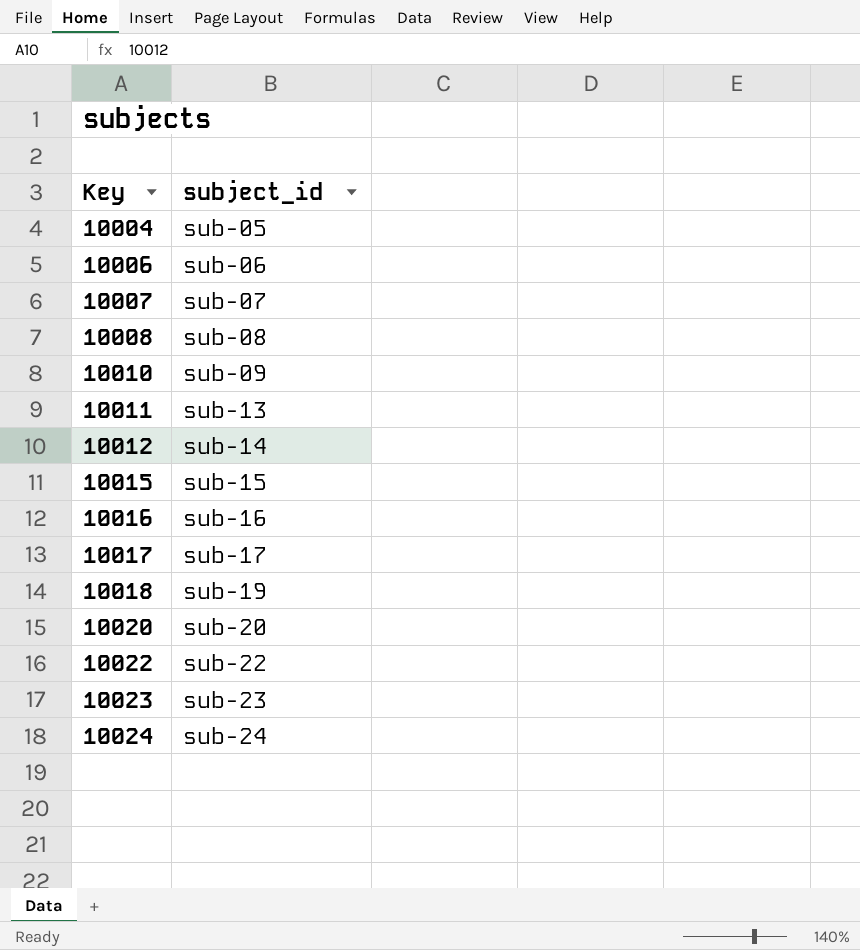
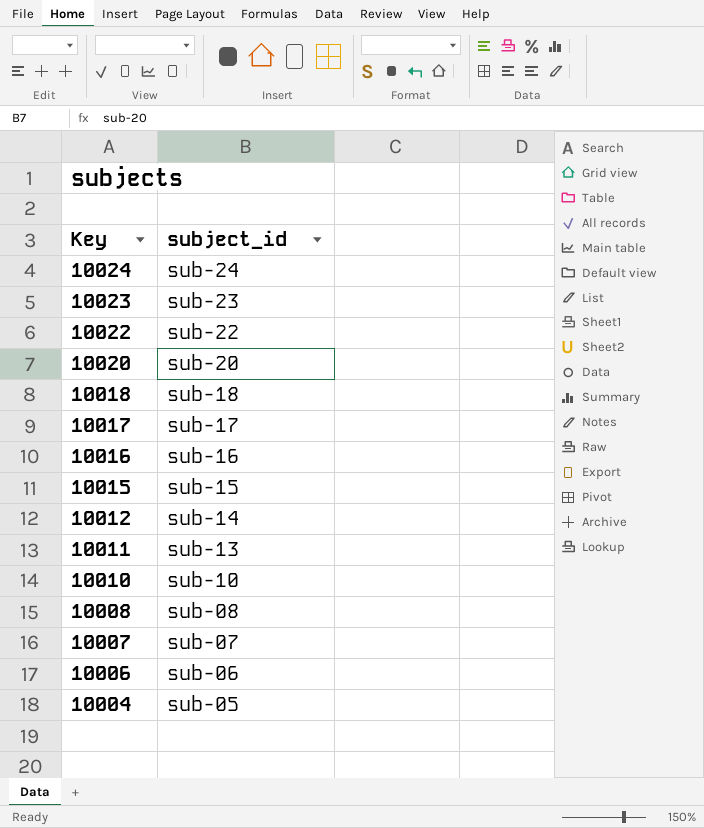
row order: Key ascending -> Key descending
10018 | subject_id: sub-19 -> sub-18
10010 | subject_id: sub-09 -> sub-10

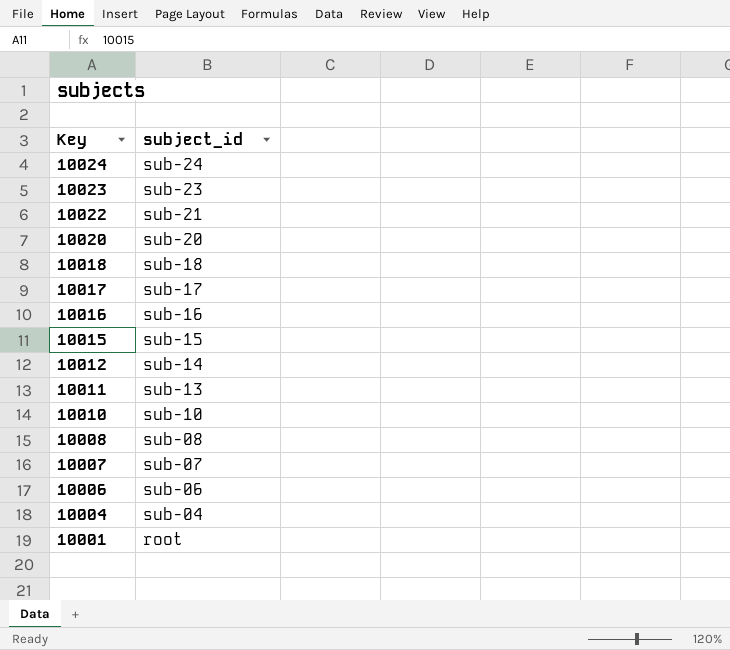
10022 | subject_id: sub-22 -> sub-21
10004 | subject_id: sub-05 -> sub-04
row 10001: none -> root

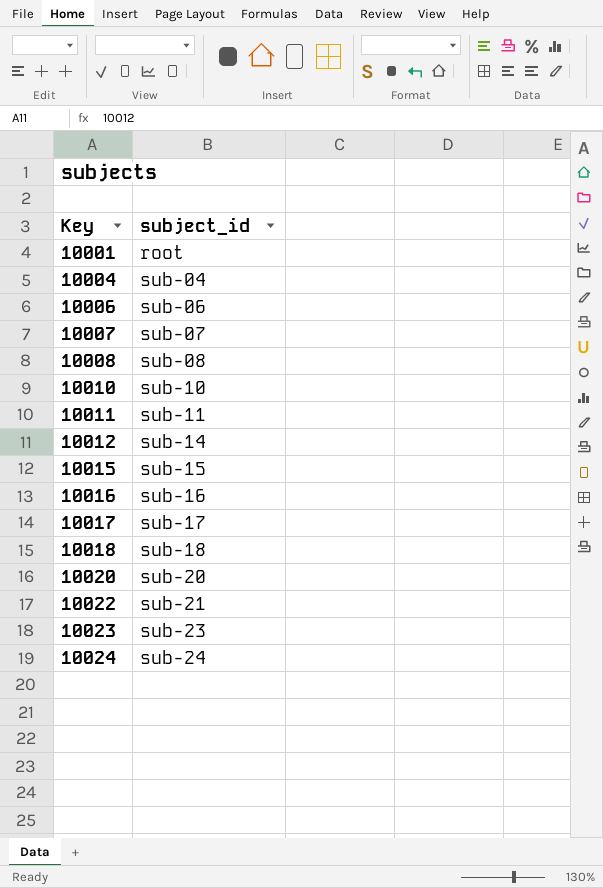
row order: Key descending -> Key ascending
10011 | subject_id: sub-13 -> sub-11

